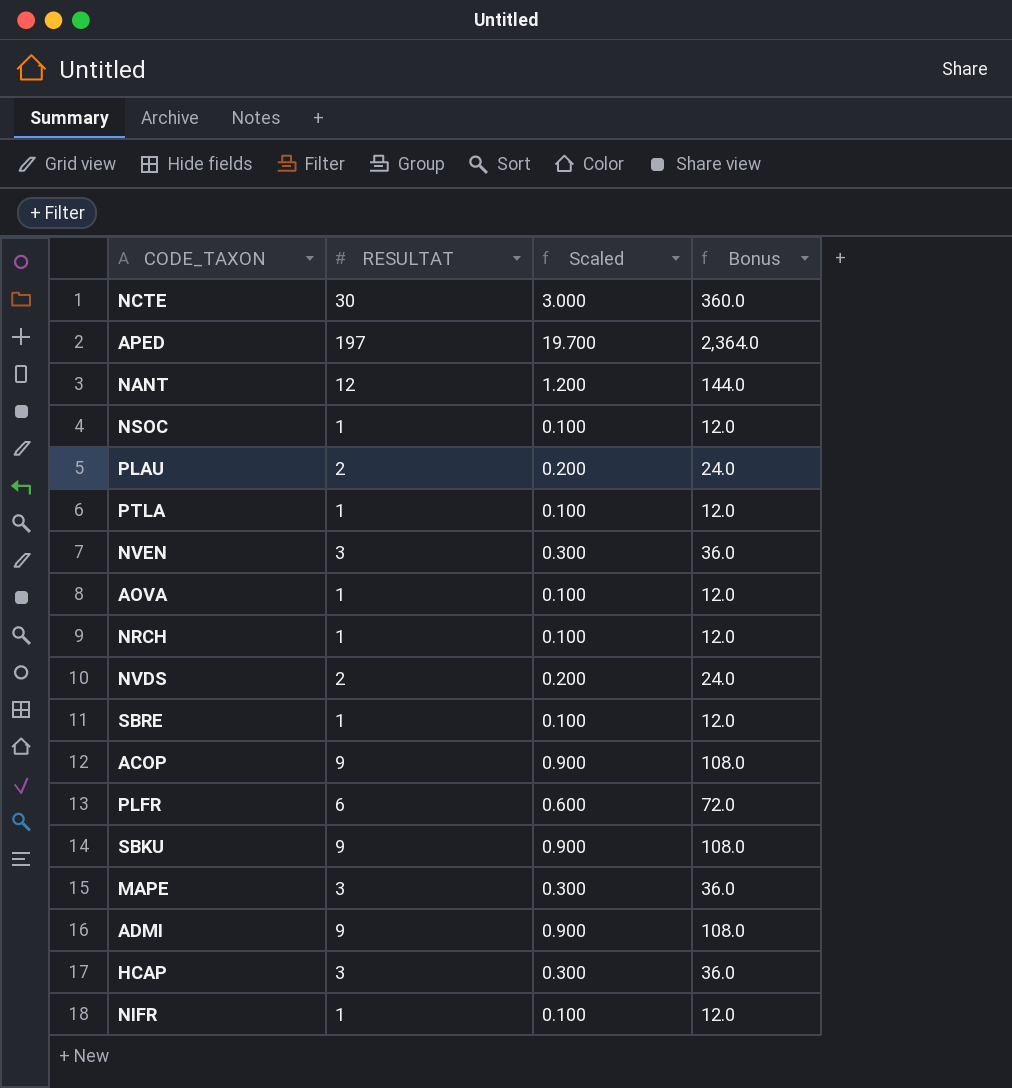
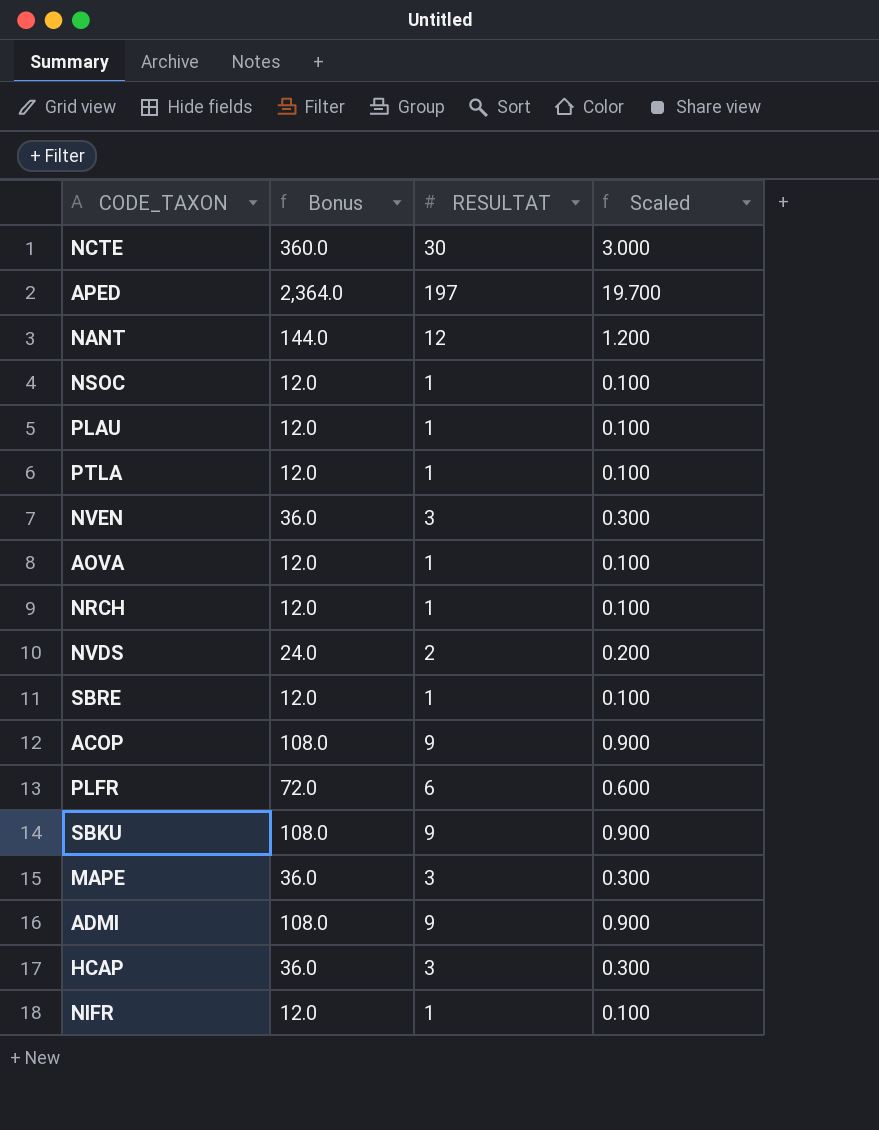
column Bonus | position: 4 -> 2
PLAU | Bonus: 24.0 -> 12.0
PLAU | RESULTAT: 2 -> 1
PLAU | Scaled: 0.200 -> 0.100

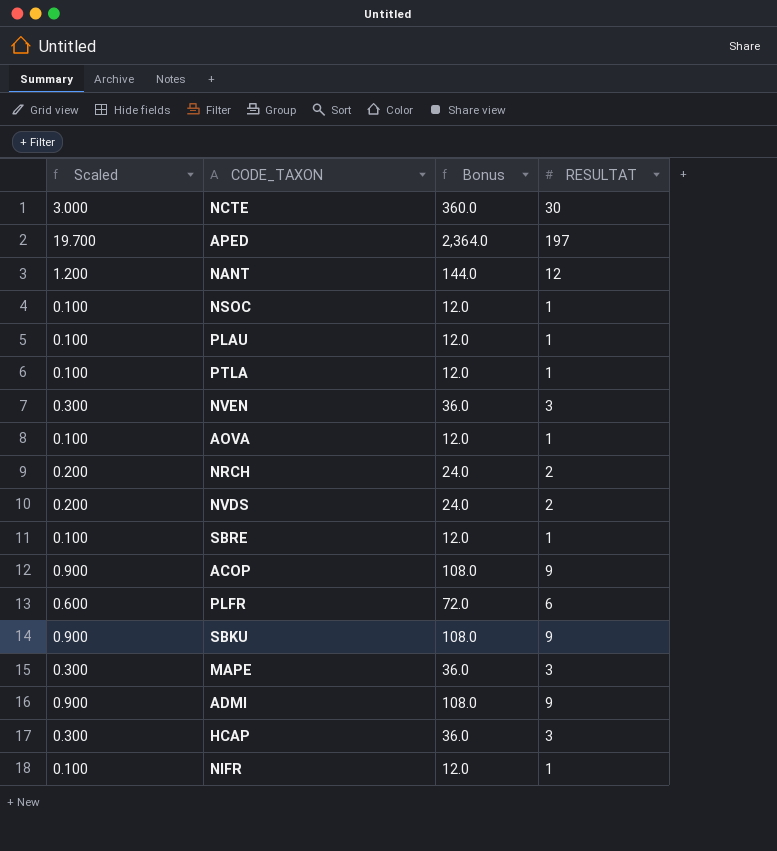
column Scaled | position: 4 -> 1
NRCH | Scaled: 0.100 -> 0.200
NRCH | Bonus: 12.0 -> 24.0
NRCH | RESULTAT: 1 -> 2

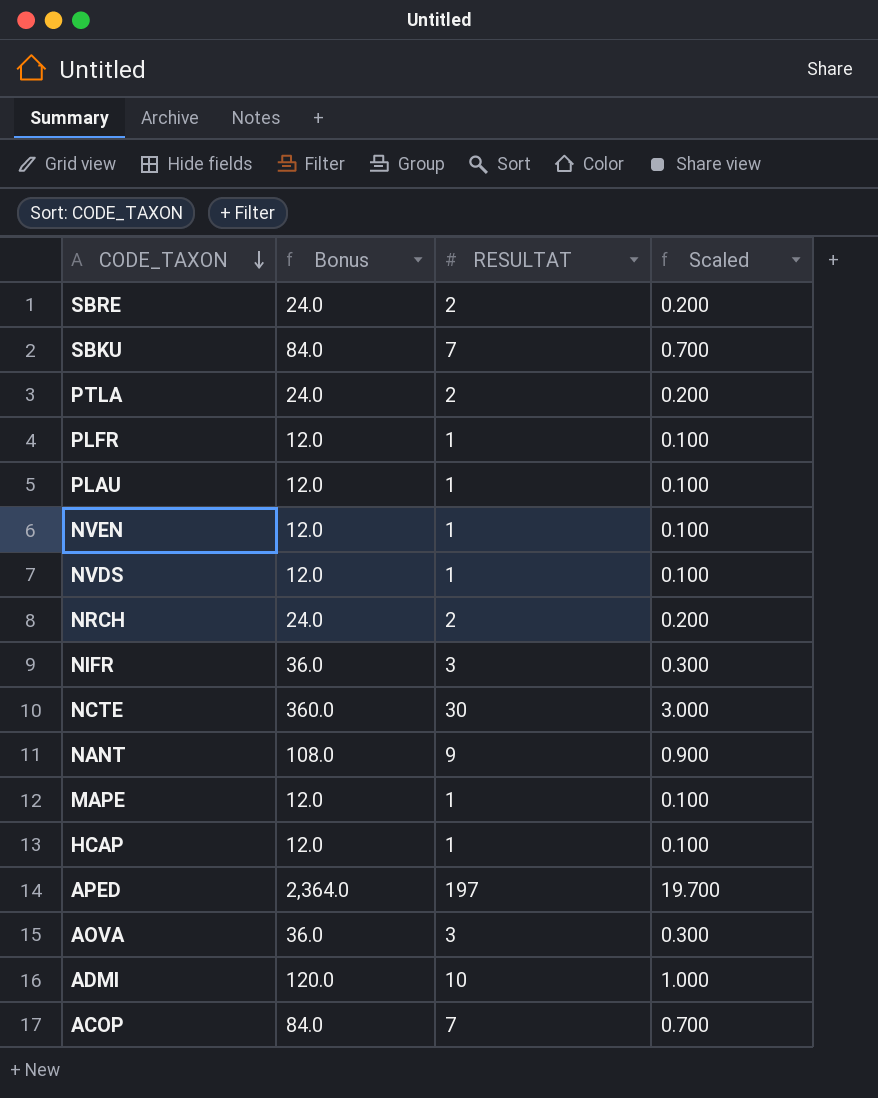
row order: none -> CODE_TAXON descending
column Scaled | position: 1 -> 4
row NSOC: 0.100 | 12.0 | 1 -> none
SBRE | Bonus: 12.0 -> 24.0
SBRE | RESULTAT: 1 -> 2
SBRE | Scaled: 0.100 -> 0.200
SBKU | Bonus: 108.0 -> 84.0
SBKU | RESULTAT: 9 -> 7
SBKU | Scaled: 0.900 -> 0.700
PTLA | Bonus: 12.0 -> 24.0
PTLA | RESULTAT: 1 -> 2
PTLA | Scaled: 0.100 -> 0.200
PLFR | Bonus: 72.0 -> 12.0
PLFR | RESULTAT: 6 -> 1
PLFR | Scaled: 0.600 -> 0.100
NVEN | Bonus: 36.0 -> 12.0
NVEN | RESULTAT: 3 -> 1
NVEN | Scaled: 0.300 -> 0.100
NVDS | Bonus: 24.0 -> 12.0
NVDS | RESULTAT: 2 -> 1
NVDS | Scaled: 0.200 -> 0.100
NIFR | Bonus: 12.0 -> 36.0
NIFR | RESULTAT: 1 -> 3
NIFR | Scaled: 0.100 -> 0.300
NANT | Bonus: 144.0 -> 108.0
NANT | RESULTAT: 12 -> 9
NANT | Scaled: 1.200 -> 0.900
MAPE | Bonus: 36.0 -> 12.0
MAPE | RESULTAT: 3 -> 1
MAPE | Scaled: 0.300 -> 0.100
HCAP | Bonus: 36.0 -> 12.0
HCAP | RESULTAT: 3 -> 1
HCAP | Scaled: 0.300 -> 0.100
AOVA | Bonus: 12.0 -> 36.0
AOVA | RESULTAT: 1 -> 3
AOVA | Scaled: 0.100 -> 0.300
ADMI | Bonus: 108.0 -> 120.0
ADMI | RESULTAT: 9 -> 10
ADMI | Scaled: 0.900 -> 1.000
ACOP | Bonus: 108.0 -> 84.0
ACOP | RESULTAT: 9 -> 7
ACOP | Scaled: 0.900 -> 0.700

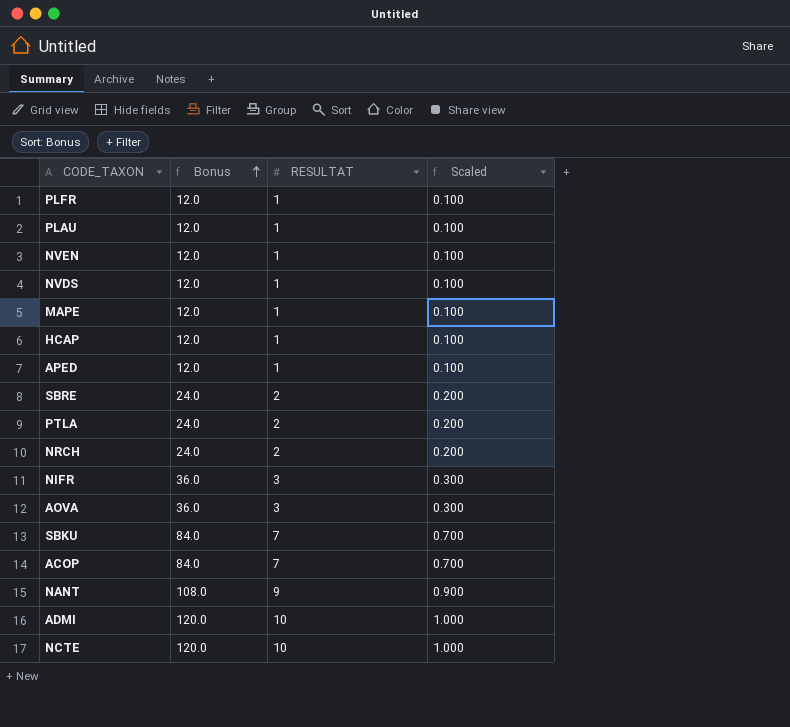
row order: CODE_TAXON descending -> Bonus ascending
APED | Bonus: 2,364.0 -> 12.0
APED | RESULTAT: 197 -> 1
APED | Scaled: 19.700 -> 0.100
NCTE | Bonus: 360.0 -> 120.0
NCTE | RESULTAT: 30 -> 10
NCTE | Scaled: 3.000 -> 1.000

